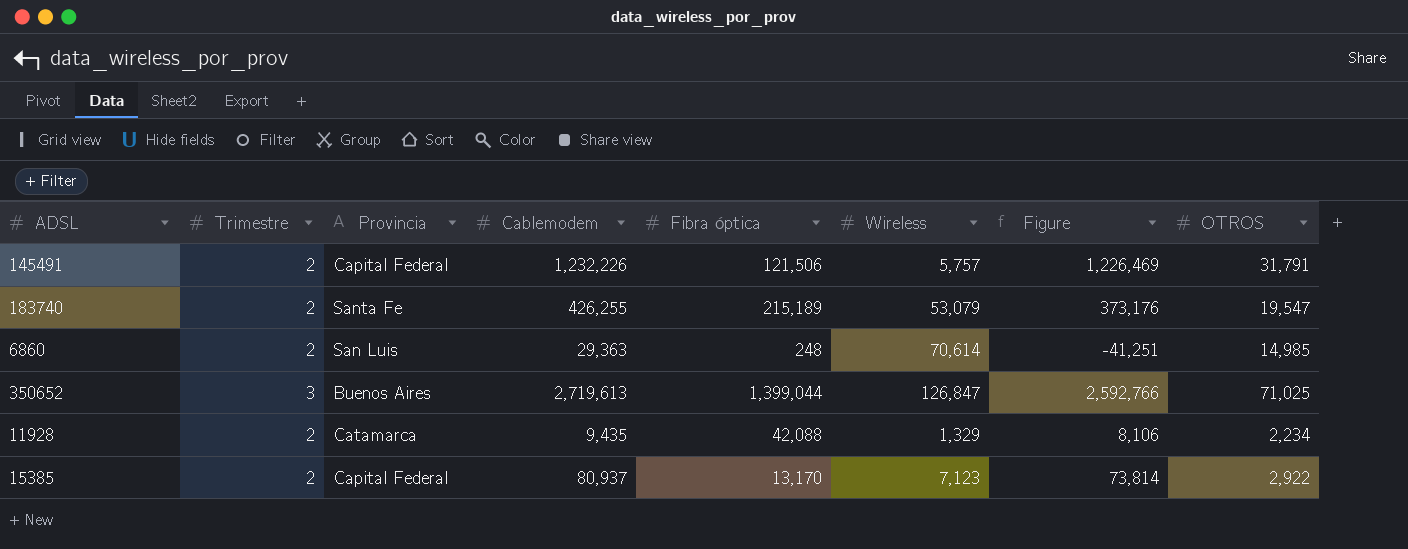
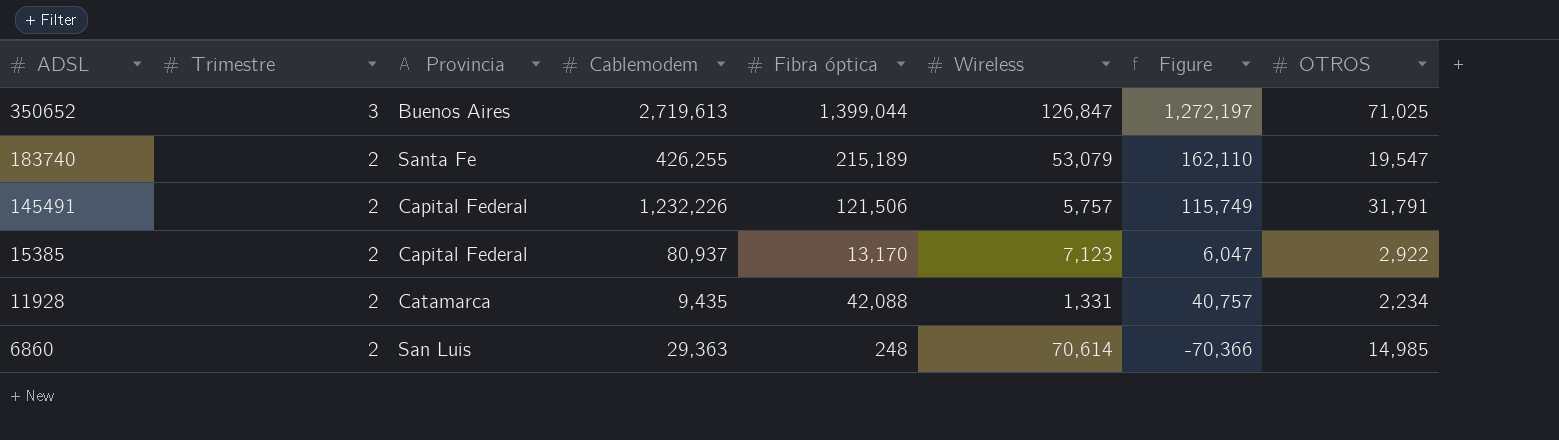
row order: none -> ADSL descending
column Figure | formula: [Cablemodem] - [Wireless] -> [Fibra óptica] - [Wireless]
11928 | Wireless: 1,329 -> 1,331

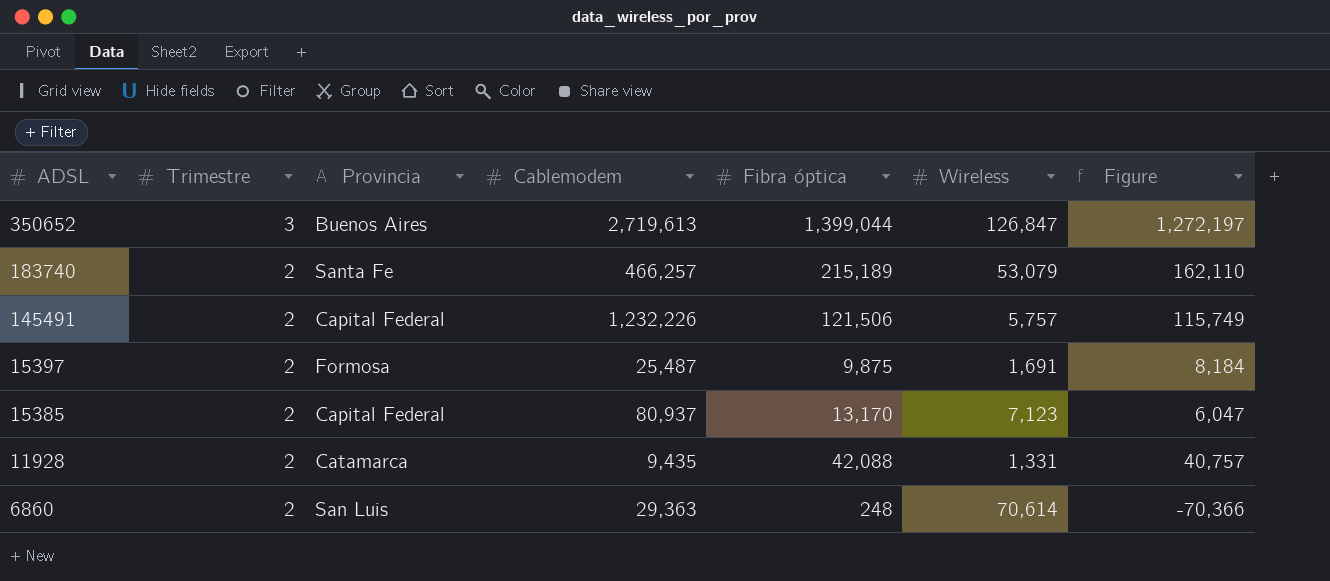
column OTROS | position: 8 -> none
183740 | Cablemodem: 426,255 -> 466,257
row 15397: none -> 2 | Formosa | 25,487 | 9,875 | 1,691 | 8,184

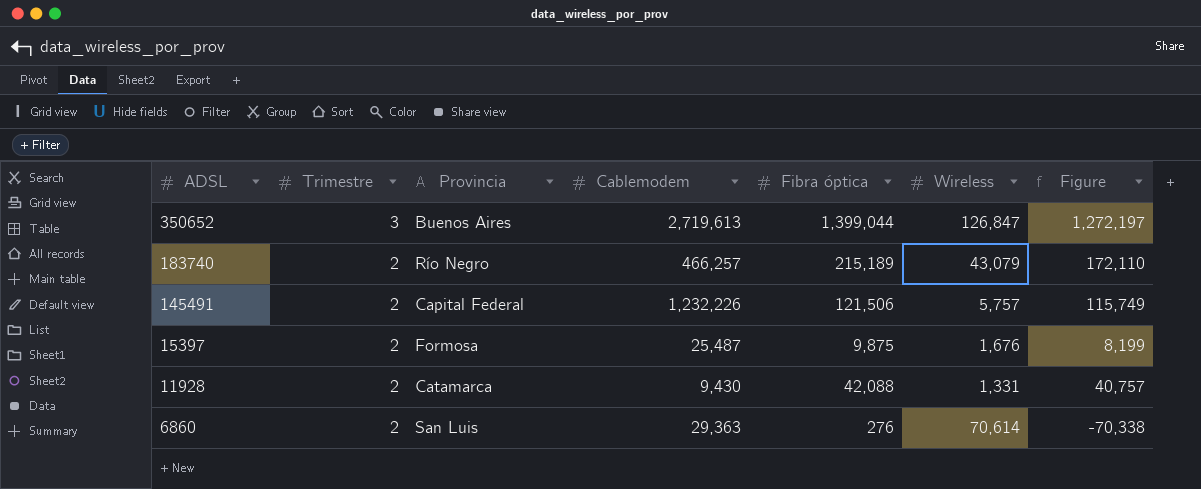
row 15385: 2 | Capital Federal | 80,937 | 13,170 | 7,123 | 6,047 -> none
183740 | Provincia: Santa Fe -> Río Negro
183740 | Wireless: 53,079 -> 43,079
183740 | Figure: 162,110 -> 172,110
15397 | Wireless: 1,691 -> 1,676
15397 | Figure: 8,184 -> 8,199
11928 | Cablemodem: 9,435 -> 9,430
6860 | Fibra óptica: 248 -> 276
6860 | Figure: -70,366 -> -70,338

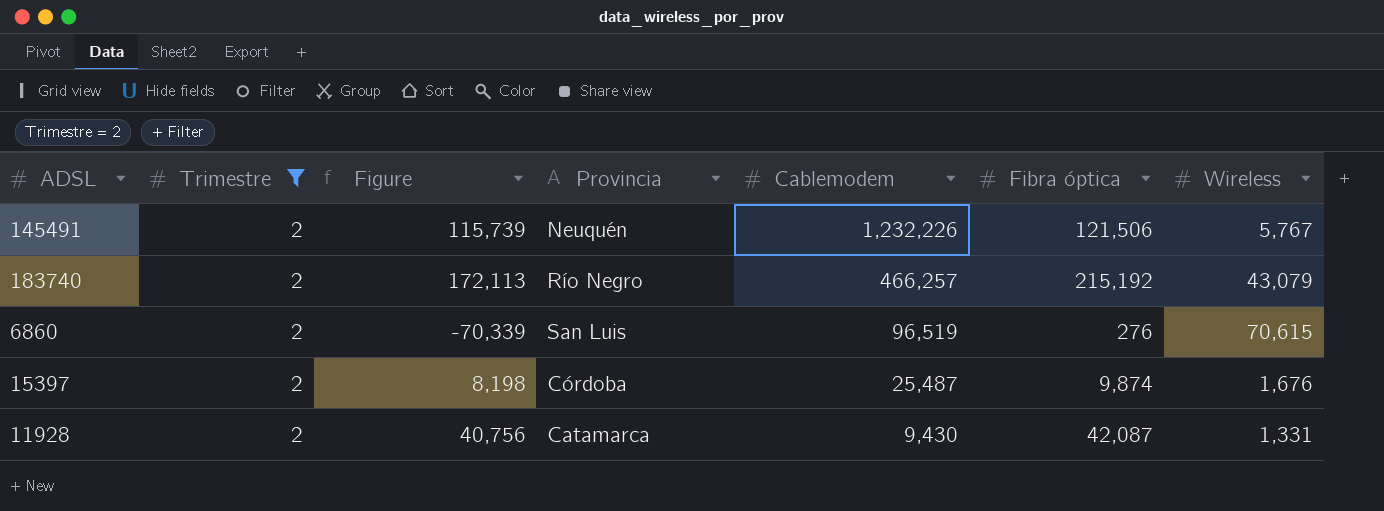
filter: none -> Trimestre = 2
row order: ADSL descending -> Cablemodem descending
column Figure | position: 7 -> 3
145491 | Figure: 115,749 -> 115,739
145491 | Provincia: Capital Federal -> Neuquén
145491 | Wireless: 5,757 -> 5,767
183740 | Figure: 172,110 -> 172,113
183740 | Fibra óptica: 215,189 -> 215,192
6860 | Figure: -70,338 -> -70,339
6860 | Cablemodem: 29,363 -> 96,519
6860 | Wireless: 70,614 -> 70,615
15397 | Figure: 8,199 -> 8,198
15397 | Provincia: Formosa -> Córdoba
15397 | Fibra óptica: 9,875 -> 9,874
11928 | Figure: 40,757 -> 40,756
11928 | Fibra óptica: 42,088 -> 42,087

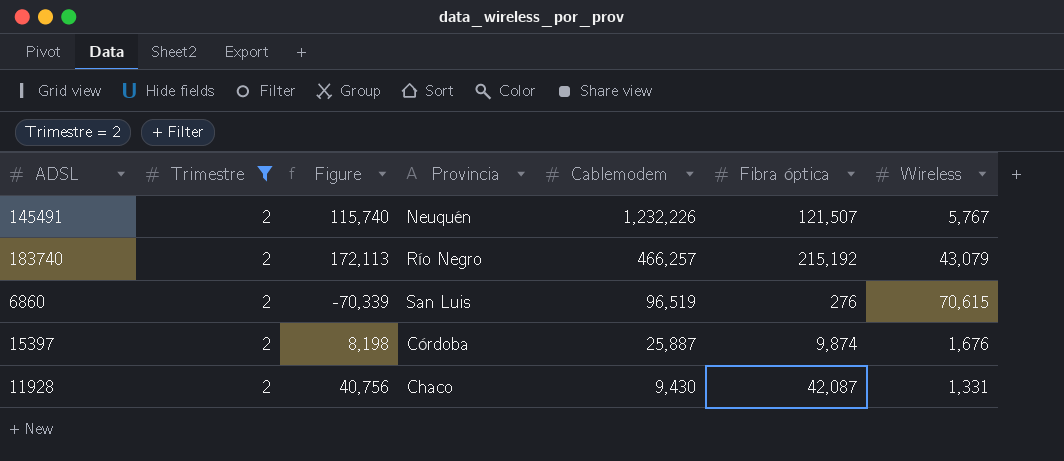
145491 | Figure: 115,739 -> 115,740
145491 | Fibra óptica: 121,506 -> 121,507
15397 | Cablemodem: 25,487 -> 25,887
11928 | Provincia: Catamarca -> Chaco

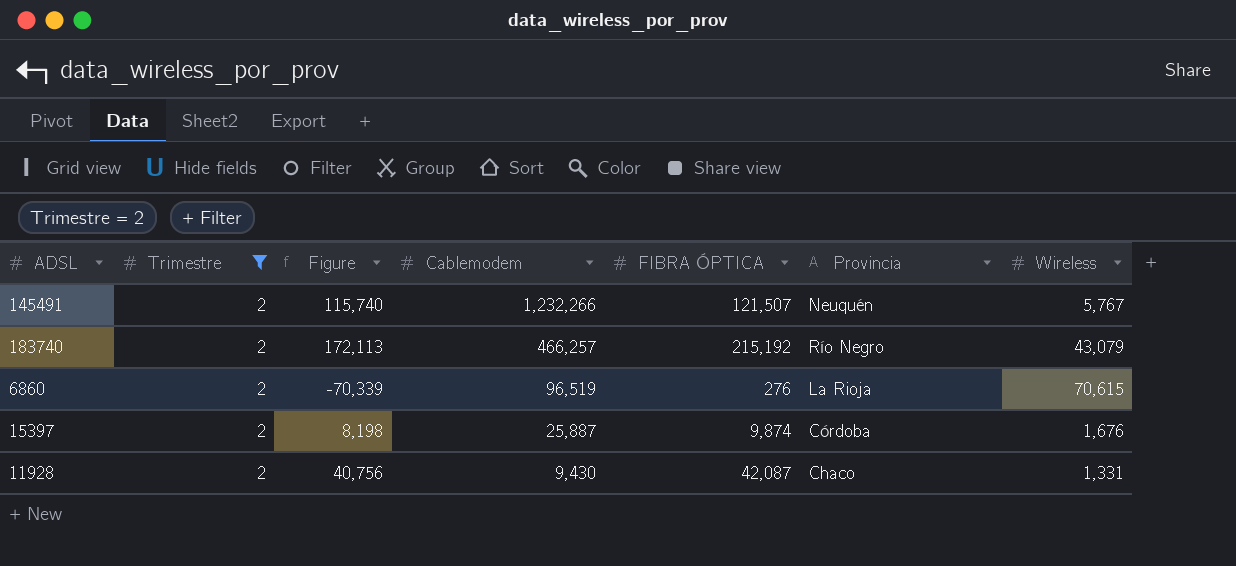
column name: Fibra óptica -> FIBRA ÓPTICA
column Provincia | position: 4 -> 6
145491 | Cablemodem: 1,232,226 -> 1,232,266
6860 | Provincia: San Luis -> La Rioja

